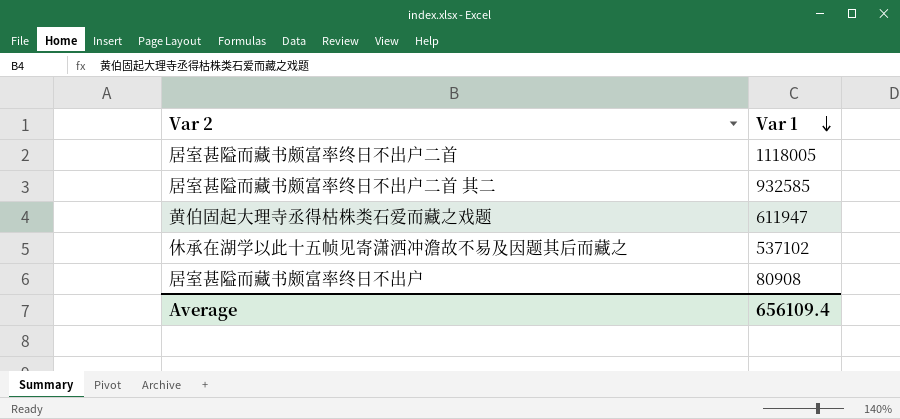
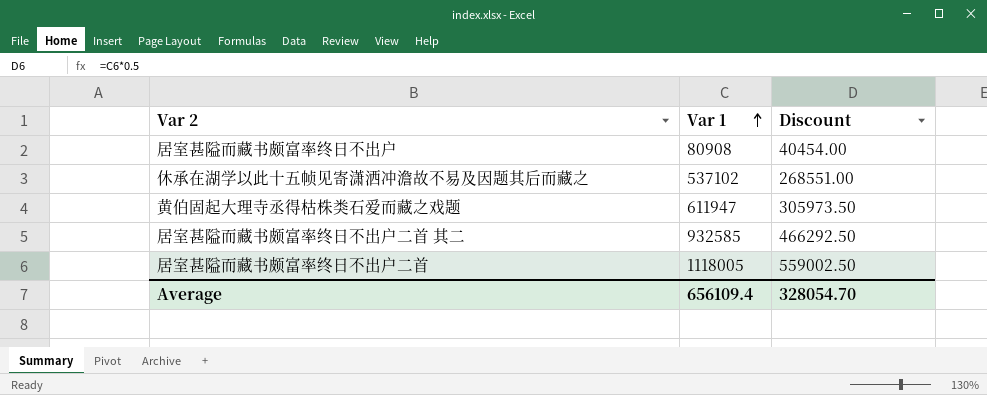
row order: Var 1 descending -> Var 1 ascending
column Discount | formula: none -> [Var 1] * 0.5

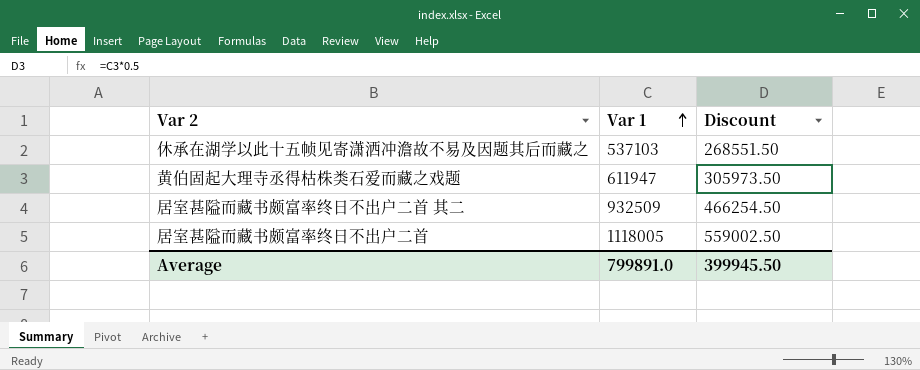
row 居室甚隘而藏书颇富率终日不出户: 80908 | 40454.00 -> none
休承在湖学以此十五帧见寄潇洒冲澹故不易及因题其后而藏之 | Var 1: 537102 -> 537103
休承在湖学以此十五帧见寄潇洒冲澹故不易及因题其后而藏之 | Discount: 268551.00 -> 268551.50
居室甚隘而藏书颇富率终日不出户二首 其二 | Var 1: 932585 -> 932509
居室甚隘而藏书颇富率终日不出户二首 其二 | Discount: 466292.50 -> 466254.50
Average | Var 1: 656109.4 -> 799891.0
Average | Discount: 328054.70 -> 399945.50

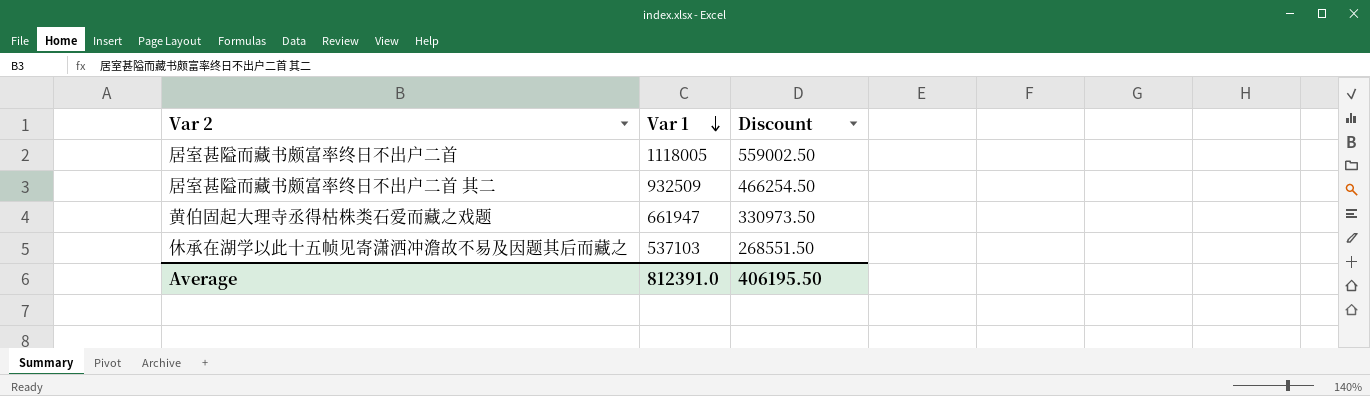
row order: Var 1 ascending -> Var 1 descending
黄伯固起大理寺丞得枯株类石爱而藏之戏题 | Var 1: 611947 -> 661947
黄伯固起大理寺丞得枯株类石爱而藏之戏题 | Discount: 305973.50 -> 330973.50
Average | Var 1: 799891.0 -> 812391.0
Average | Discount: 399945.50 -> 406195.50

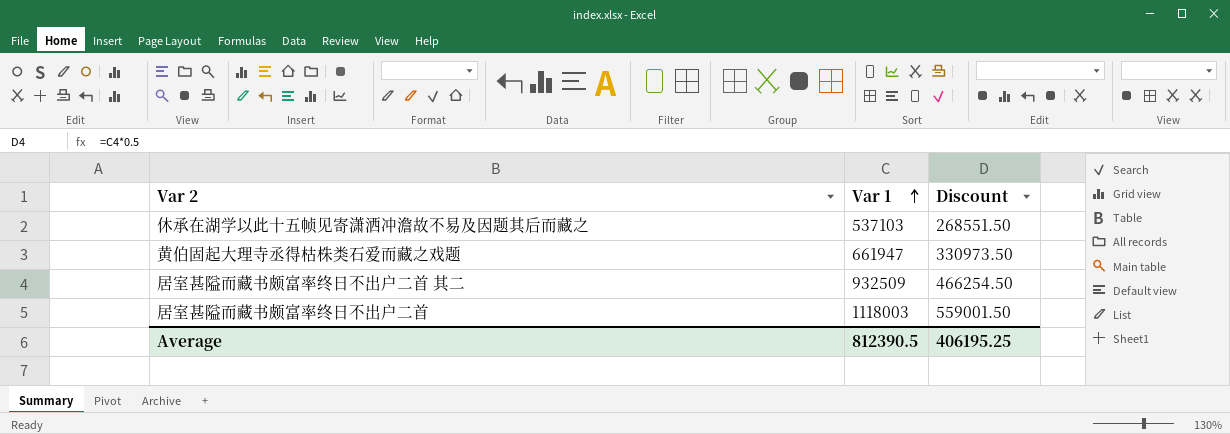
row order: Var 1 descending -> Var 1 ascending
居室甚隘而藏书颇富率终日不出户二首 | Var 1: 1118005 -> 1118003
居室甚隘而藏书颇富率终日不出户二首 | Discount: 559002.50 -> 559001.50
Average | Var 1: 812391.0 -> 812390.5
Average | Discount: 406195.50 -> 406195.25

